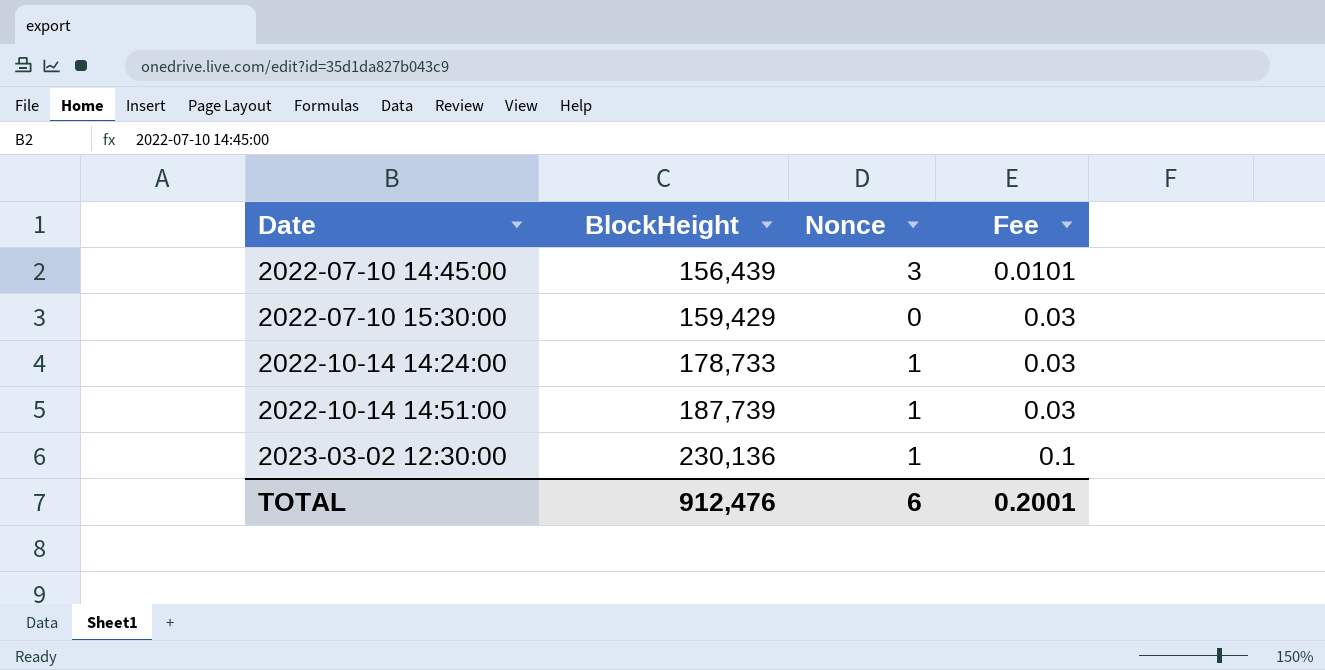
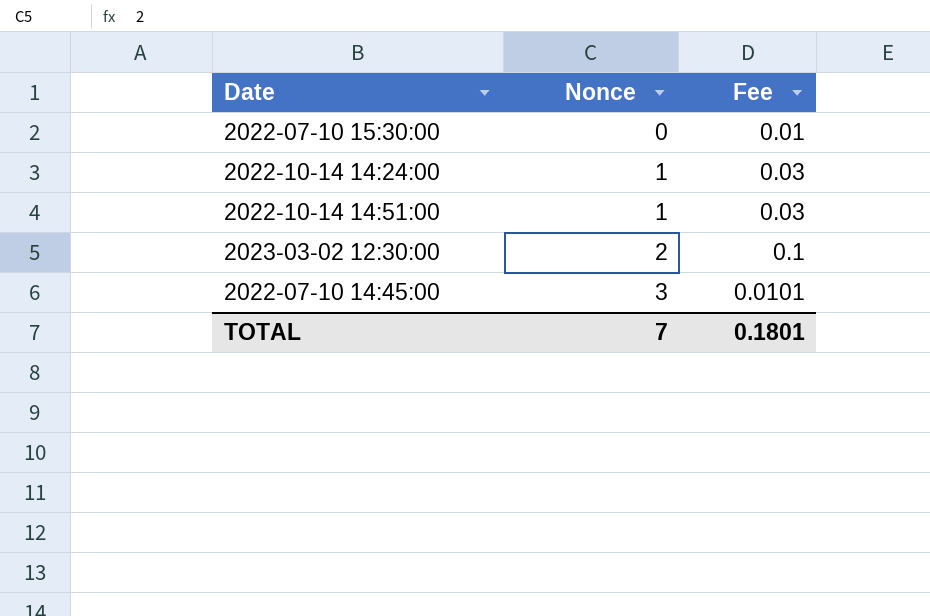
row order: Date ascending -> Nonce ascending
column BlockHeight | position: 2 -> none
2022-07-10 15:30:00 | Fee: 0.03 -> 0.01
2023-03-02 12:30:00 | Nonce: 1 -> 2
TOTAL | Nonce: 6 -> 7
TOTAL | Fee: 0.2001 -> 0.1801

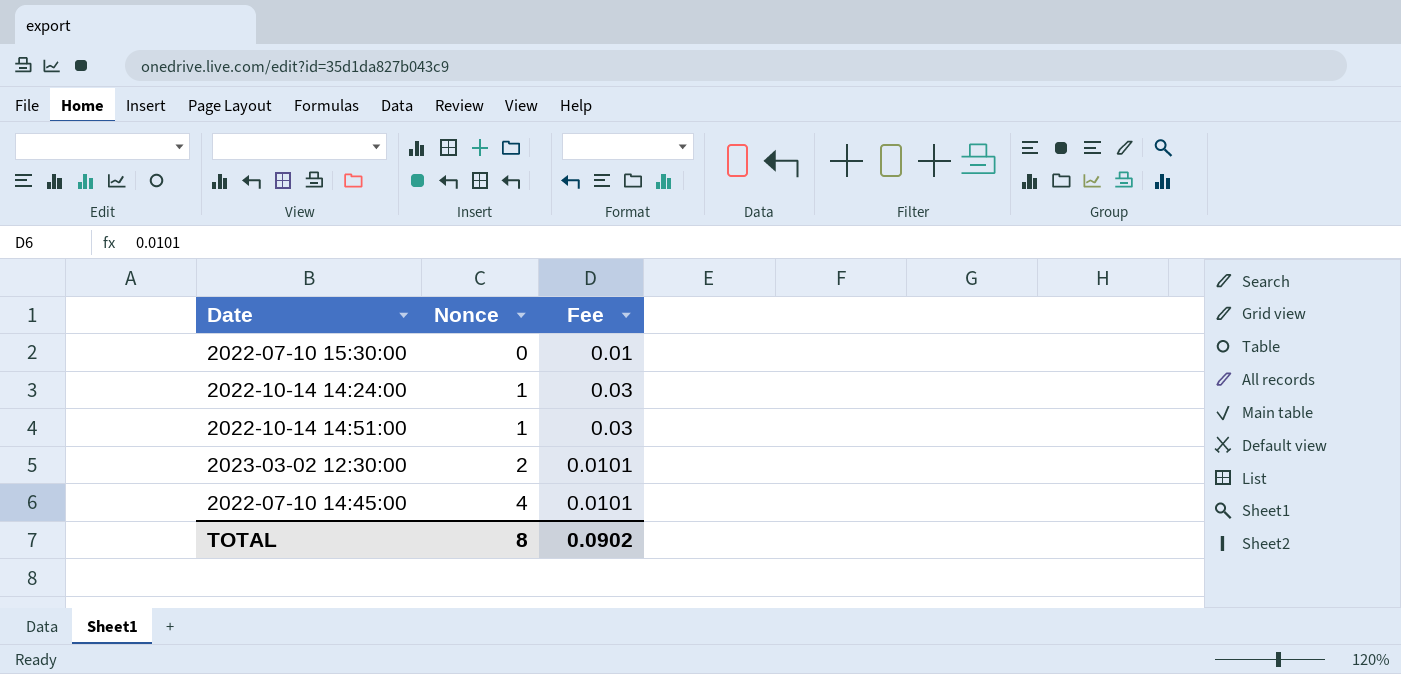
2023-03-02 12:30:00 | Fee: 0.1 -> 0.0101
2022-07-10 14:45:00 | Nonce: 3 -> 4
TOTAL | Nonce: 7 -> 8
TOTAL | Fee: 0.1801 -> 0.0902

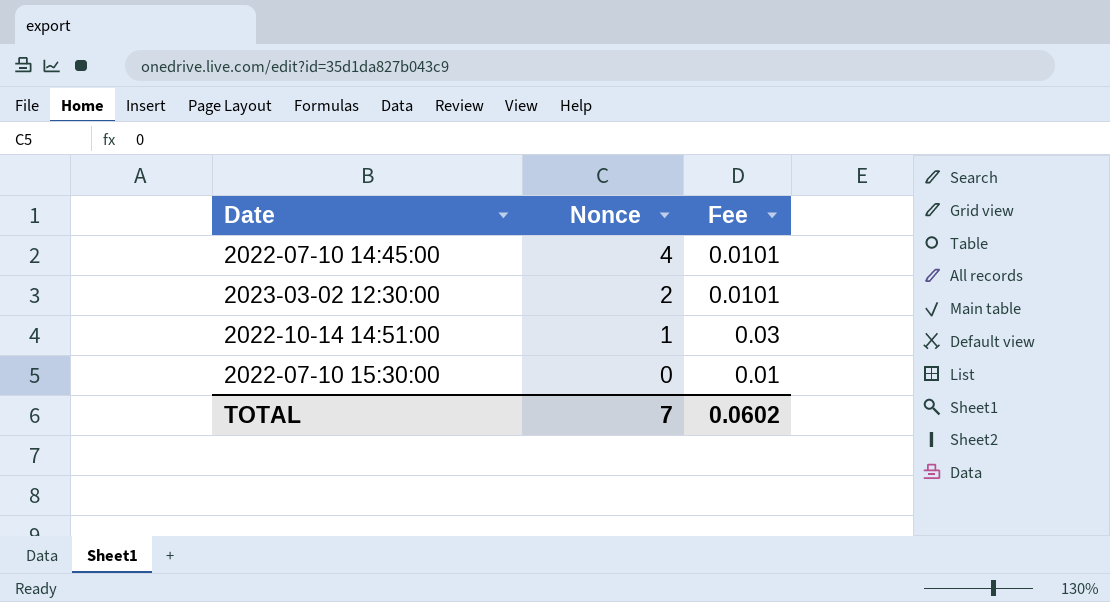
row order: Nonce ascending -> Nonce descending
row 2022-10-14 14:24:00: 1 | 0.03 -> none
TOTAL | Nonce: 8 -> 7
TOTAL | Fee: 0.0902 -> 0.0602

